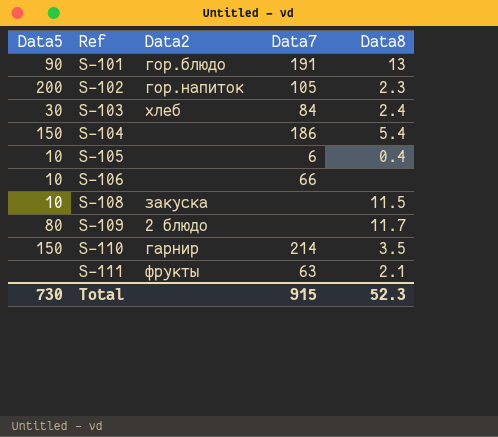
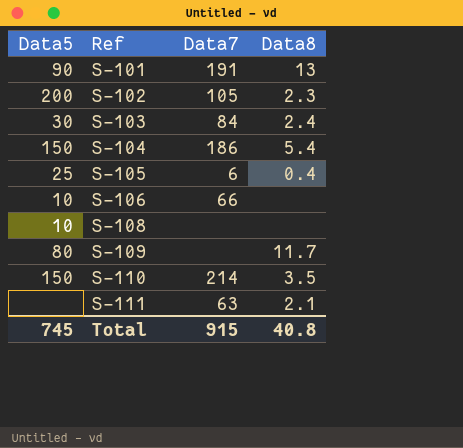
column Data2 | position: 3 -> none
S-105 | Data5: 10 -> 25
S-108 | Data8: 11.5 -> none
Total | Data5: 730 -> 745
Total | Data8: 52.3 -> 40.8

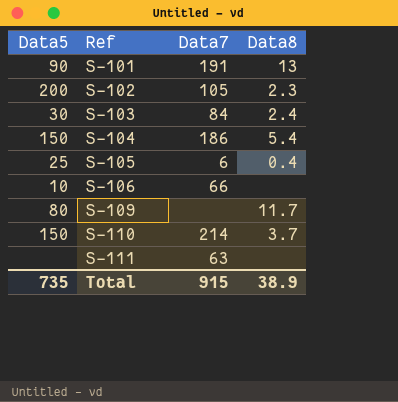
row S-108: 10 | none | none -> none
S-110 | Data8: 3.5 -> 3.7
S-111 | Data8: 2.1 -> none
Total | Data5: 745 -> 735
Total | Data8: 40.8 -> 38.9

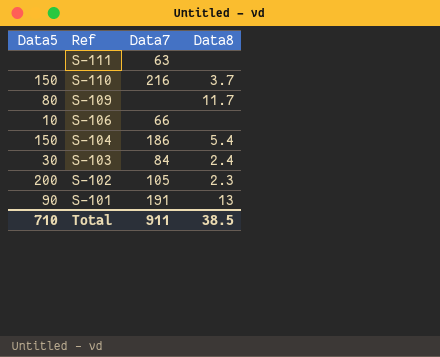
row order: Ref ascending -> Ref descending
row S-105: 25 | 6 | 0.4 -> none
S-110 | Data7: 214 -> 216
Total | Data5: 735 -> 710
Total | Data7: 915 -> 911
Total | Data8: 38.9 -> 38.5

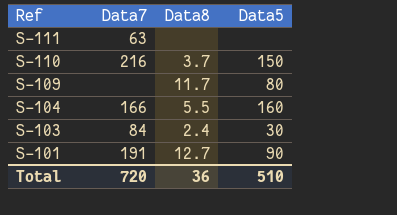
column Data5 | position: 1 -> 4
row S-106: 10 | 66 | none -> none
row S-102: 200 | 105 | 2.3 -> none
S-104 | Data7: 186 -> 166
S-104 | Data8: 5.4 -> 5.5
S-104 | Data5: 150 -> 160
S-101 | Data8: 13 -> 12.7
Total | Data7: 911 -> 720
Total | Data8: 38.5 -> 36
Total | Data5: 710 -> 510

